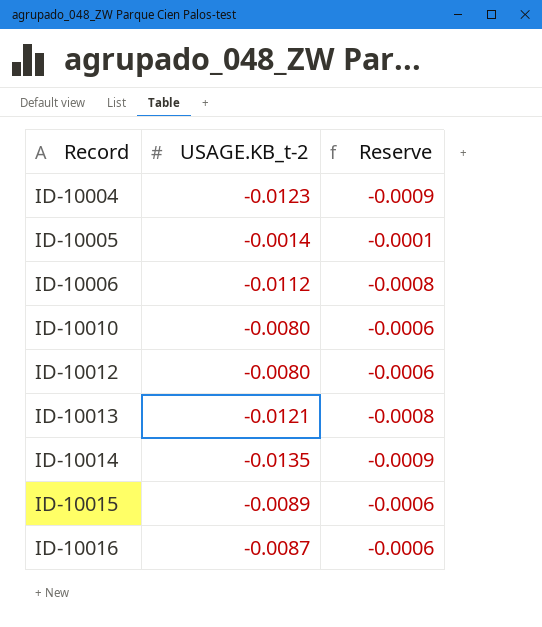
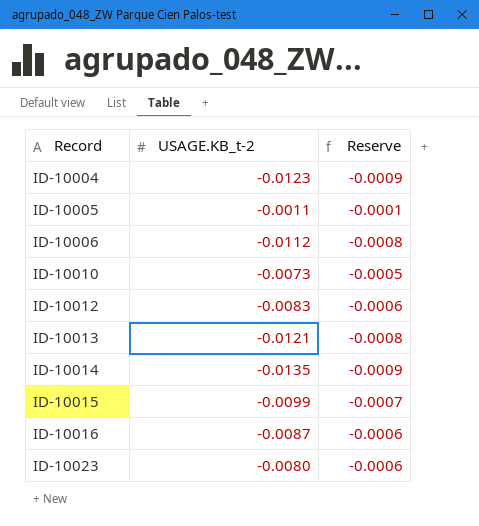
ID-10005 | USAGE.KB_t-2: -0.0014 -> -0.0011
ID-10010 | USAGE.KB_t-2: -0.0080 -> -0.0073
ID-10010 | Reserve: -0.0006 -> -0.0005
ID-10012 | USAGE.KB_t-2: -0.0080 -> -0.0083
ID-10015 | USAGE.KB_t-2: -0.0089 -> -0.0099
ID-10015 | Reserve: -0.0006 -> -0.0007
row ID-10023: none -> -0.0080 | -0.0006

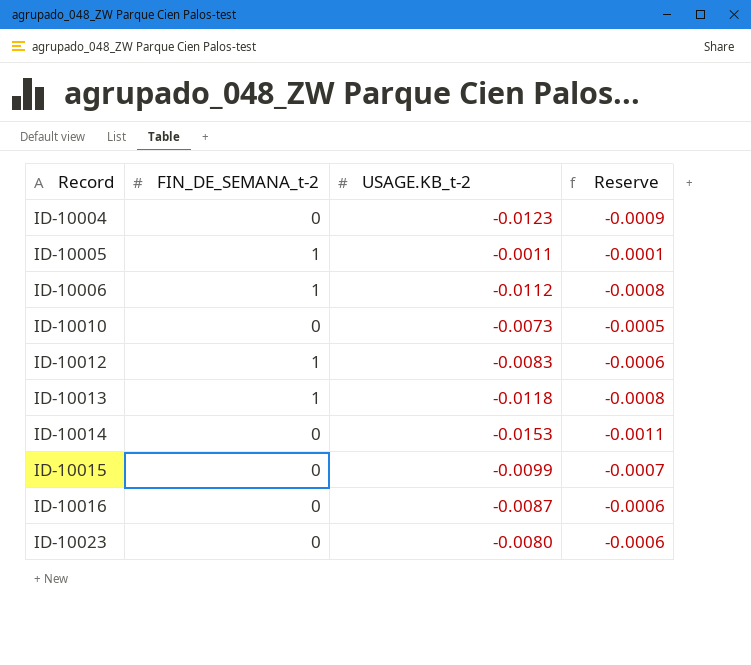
column FIN_DE_SEMANA_t-2 | position: none -> 2
ID-10013 | USAGE.KB_t-2: -0.0121 -> -0.0118
ID-10014 | USAGE.KB_t-2: -0.0135 -> -0.0153
ID-10014 | Reserve: -0.0009 -> -0.0011

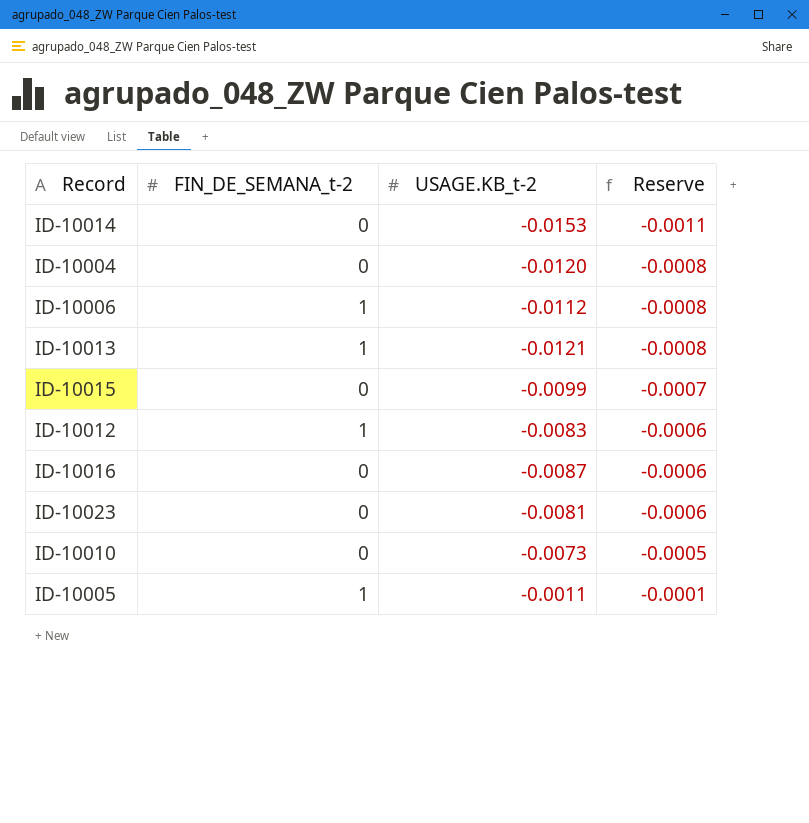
row order: Record ascending -> Reserve ascending
ID-10004 | USAGE.KB_t-2: -0.0123 -> -0.0120
ID-10004 | Reserve: -0.0009 -> -0.0008
ID-10013 | USAGE.KB_t-2: -0.0118 -> -0.0121
ID-10023 | USAGE.KB_t-2: -0.0080 -> -0.0081

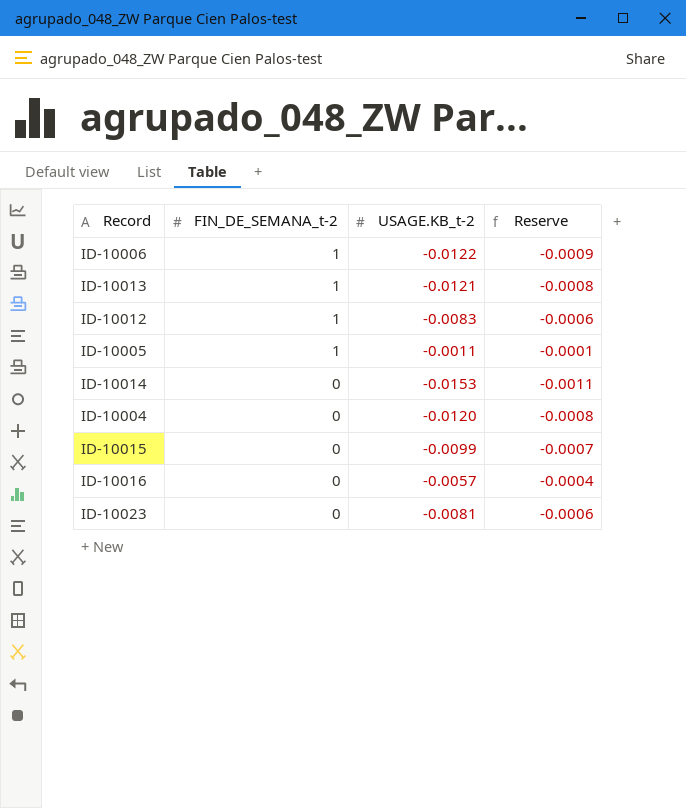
row order: Reserve ascending -> FIN_DE_SEMANA_t-2 descending
row ID-10010: 0 | -0.0073 | -0.0005 -> none
ID-10006 | USAGE.KB_t-2: -0.0112 -> -0.0122
ID-10006 | Reserve: -0.0008 -> -0.0009
ID-10016 | USAGE.KB_t-2: -0.0087 -> -0.0057
ID-10016 | Reserve: -0.0006 -> -0.0004

